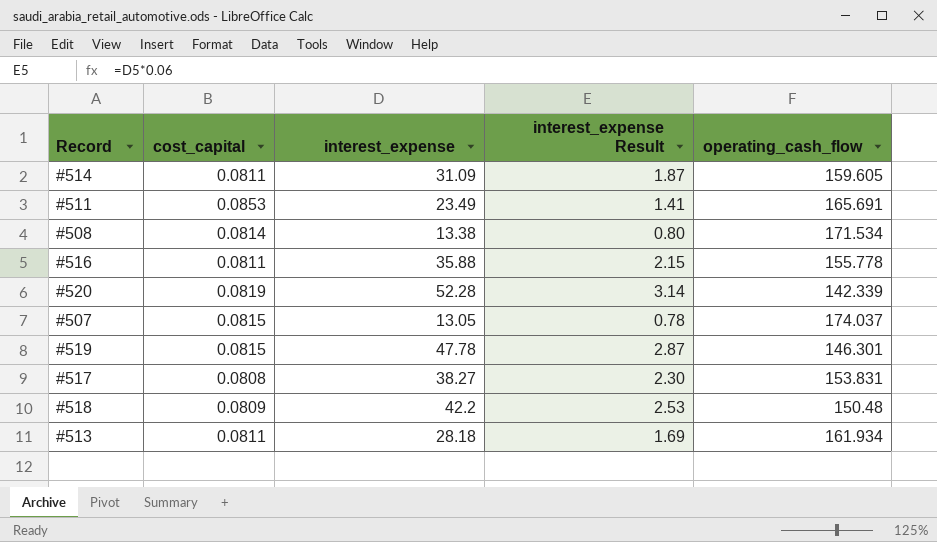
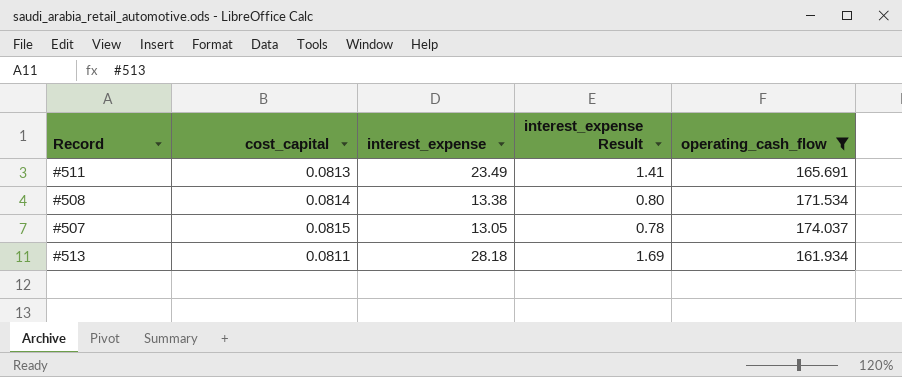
filter: none -> operating_cash_flow >= 161.934
#511 | cost_capital: 0.0853 -> 0.0813

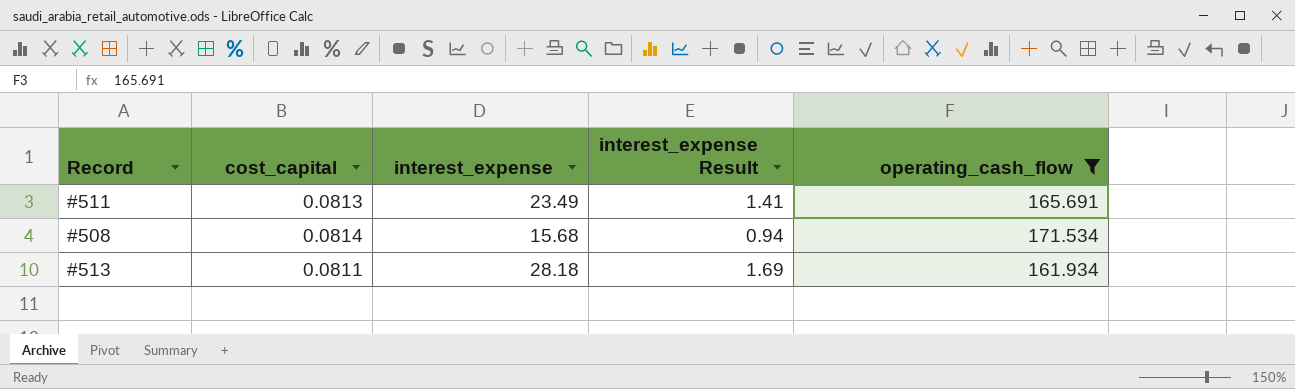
row #507: 0.0815 | 13.05 | 0.78 | 174.037 -> none
#508 | interest_expense: 13.38 -> 15.68
#508 | interest_expense Result: 0.80 -> 0.94

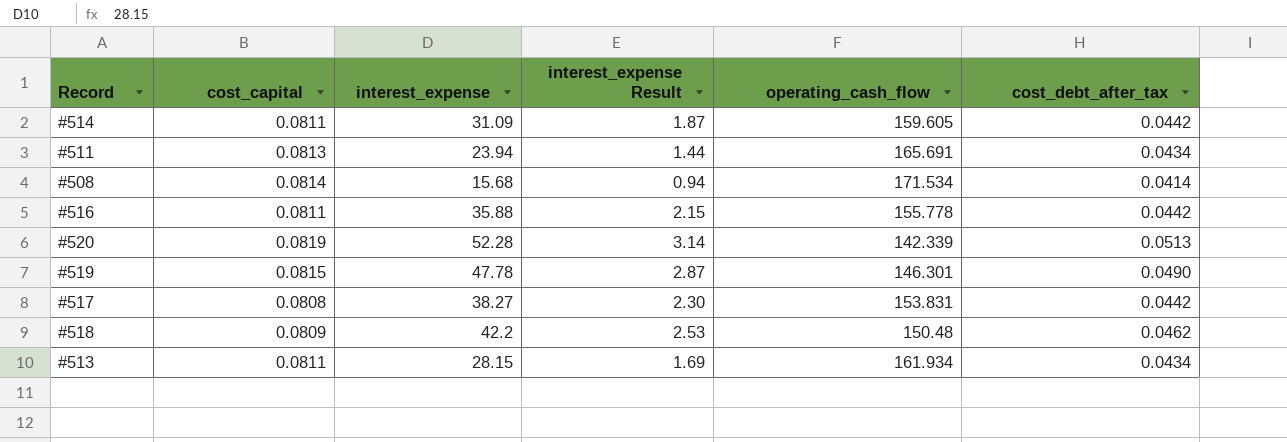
filter: operating_cash_flow >= 161.934 -> none
column cost_debt_after_tax | position: none -> 6
#511 | interest_expense: 23.49 -> 23.94
#511 | interest_expense Result: 1.41 -> 1.44
#513 | interest_expense: 28.18 -> 28.15

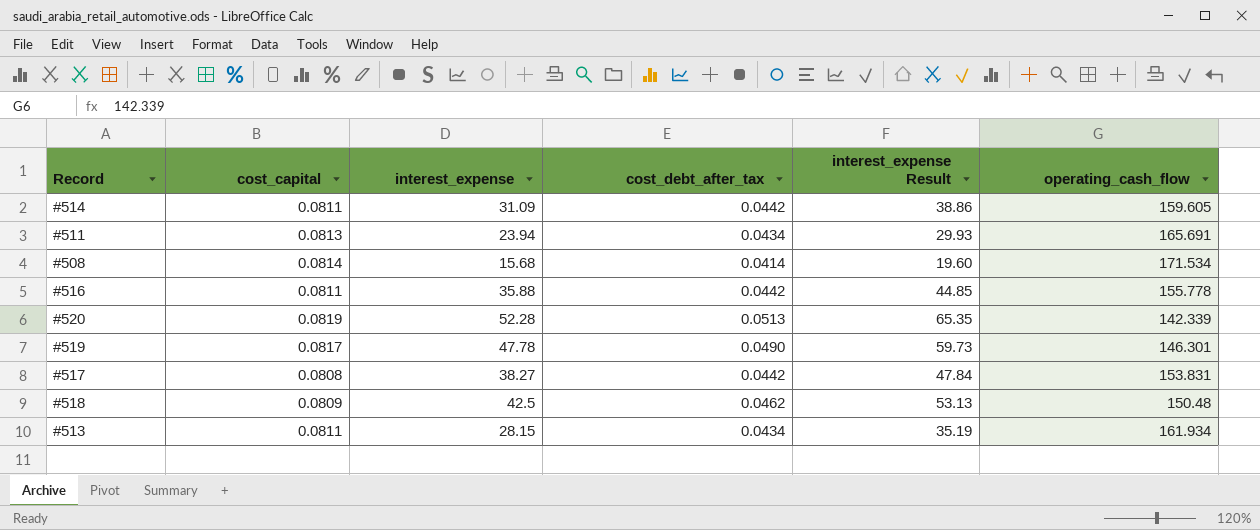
column cost_debt_after_tax | position: 6 -> 4
column interest_expense Result | formula: [interest_expense] * 0.06 -> [interest_expense] * 1.25
#519 | cost_capital: 0.0815 -> 0.0817
#518 | interest_expense: 42.2 -> 42.5

